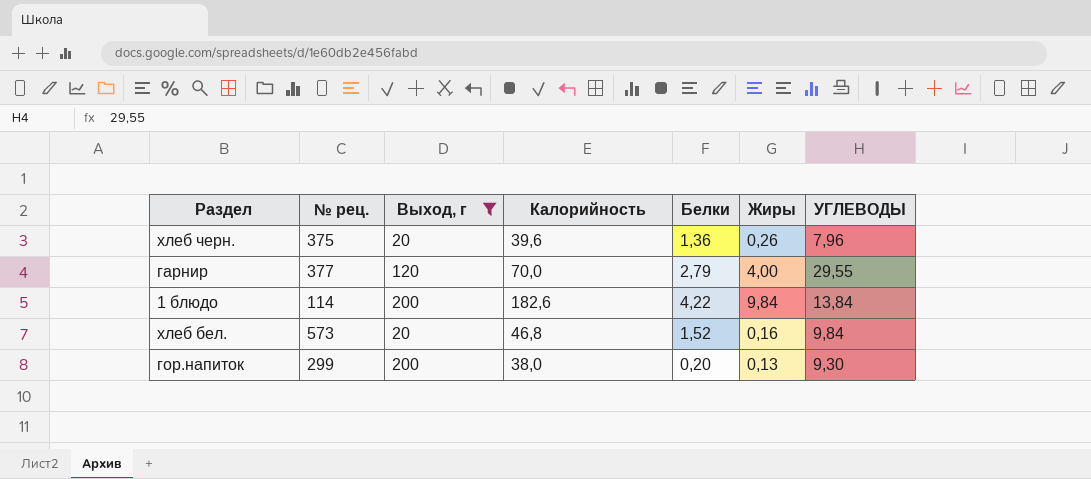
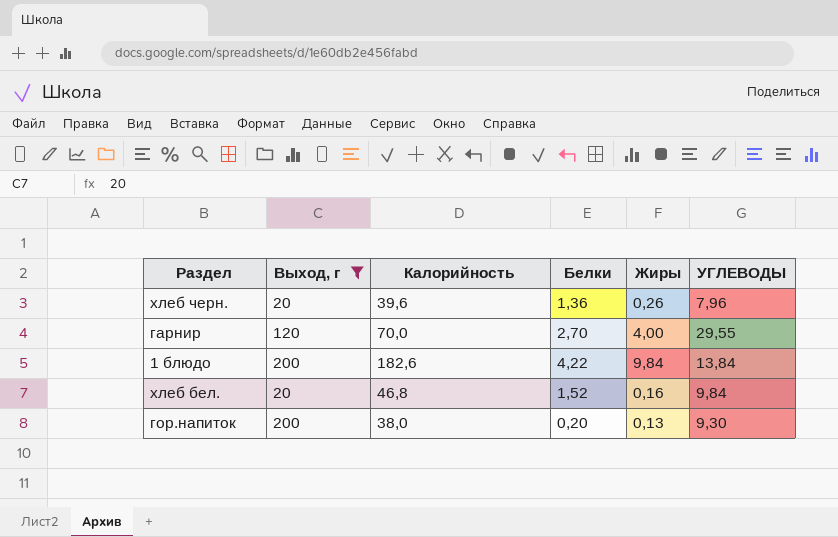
column № рец. | position: 2 -> none
гарнир | Белки: 2,79 -> 2,70

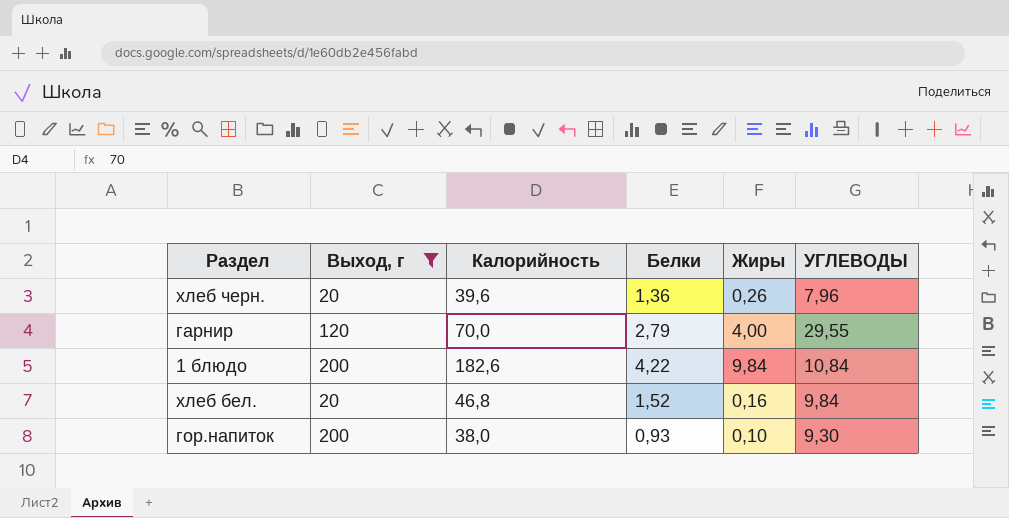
гарнир | Белки: 2,70 -> 2,79
1 блюдо | УГЛЕВОДЫ: 13,84 -> 10,84
гор.напиток | Белки: 0,20 -> 0,93
гор.напиток | Жиры: 0,13 -> 0,10

